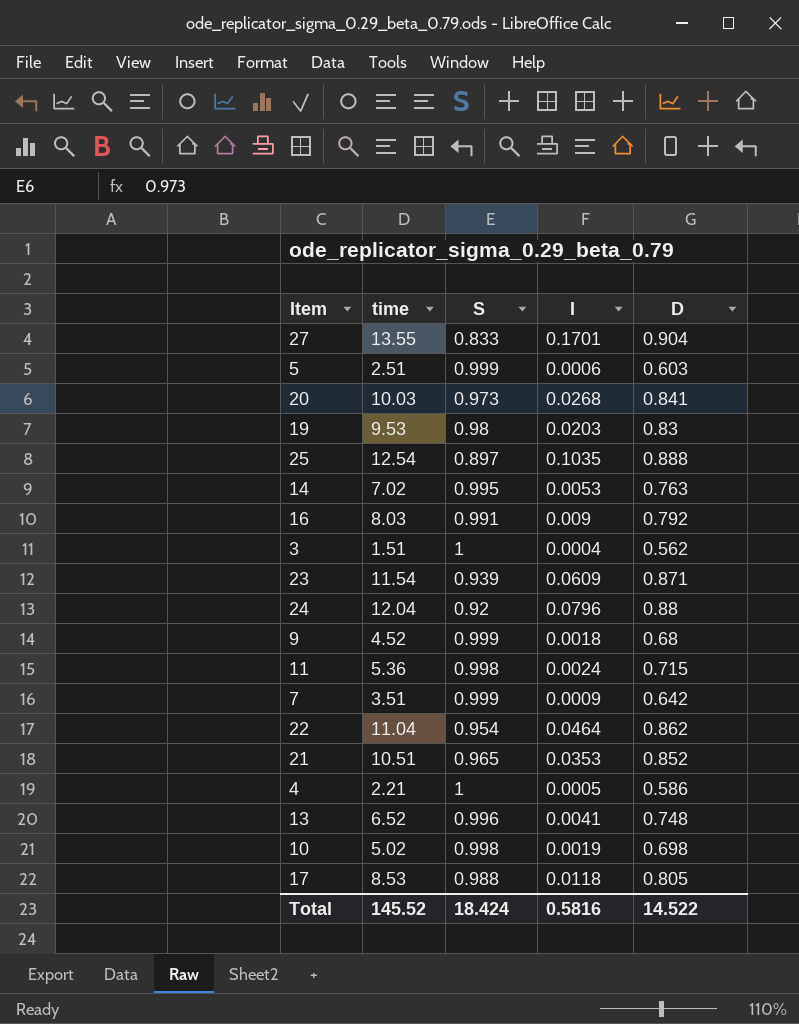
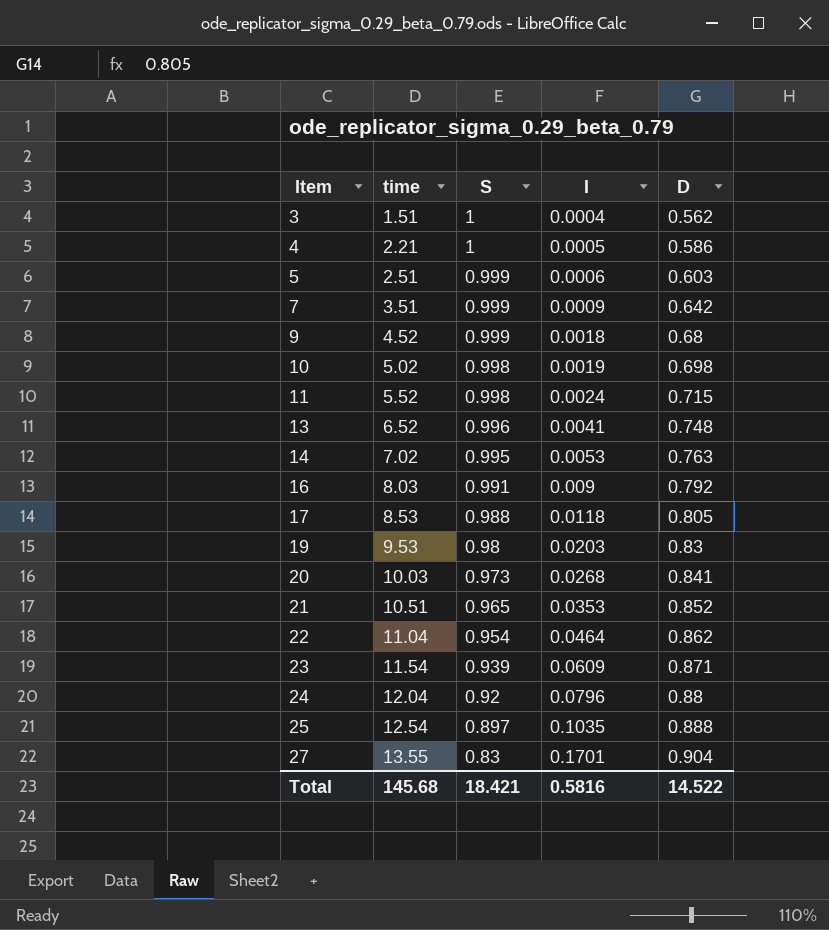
row order: none -> Item ascending
11 | time: 5.36 -> 5.52
27 | S: 0.833 -> 0.83
Total | time: 145.52 -> 145.68
Total | S: 18.424 -> 18.421

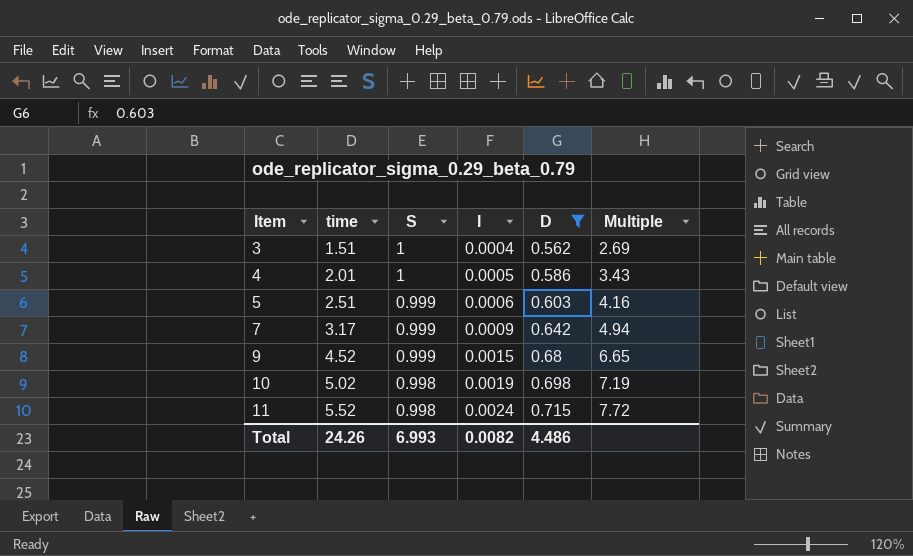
filter: none -> D <= 0.715
column Multiple | formula: none -> [time] / [D]
4 | time: 2.21 -> 2.01
7 | time: 3.51 -> 3.17
9 | I: 0.0018 -> 0.0015
Total | time: 145.68 -> 24.26
Total | S: 18.421 -> 6.993
Total | I: 0.5816 -> 0.0082
Total | D: 14.522 -> 4.486

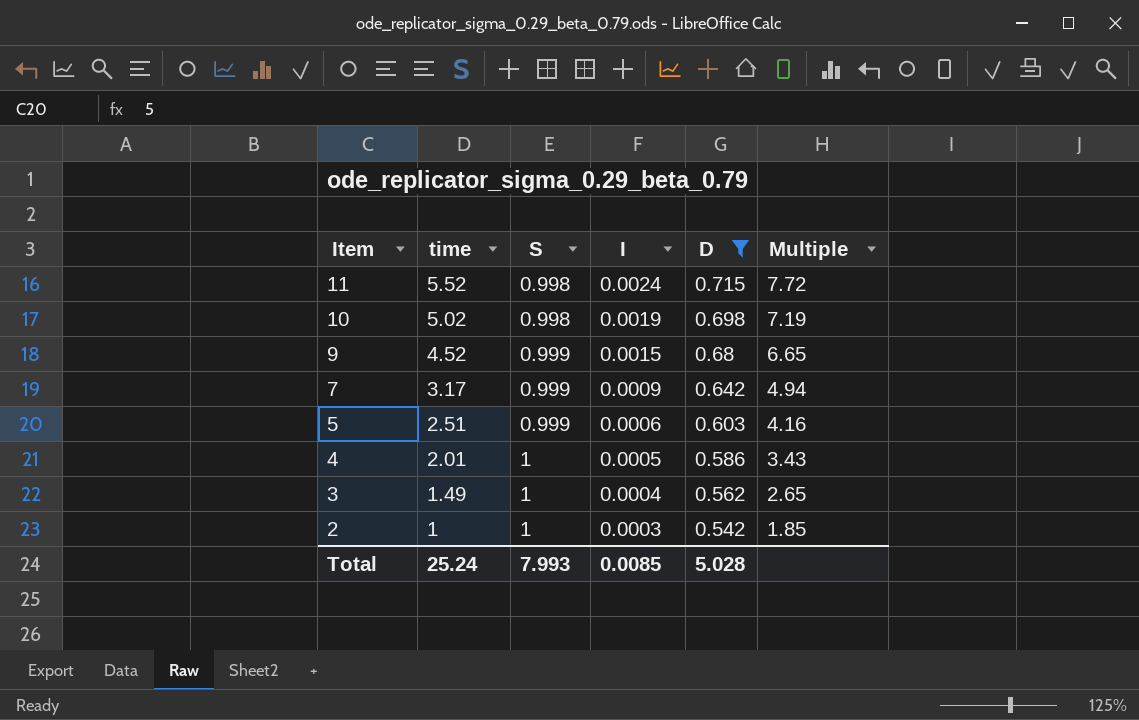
row order: Item ascending -> Item descending
3 | time: 1.51 -> 1.49
3 | Multiple: 2.69 -> 2.65
row 2: none -> 1 | 1 | 0.0003 | 0.542 | 1.85
Total | time: 24.26 -> 25.24
Total | S: 6.993 -> 7.993
Total | I: 0.0082 -> 0.0085
Total | D: 4.486 -> 5.028

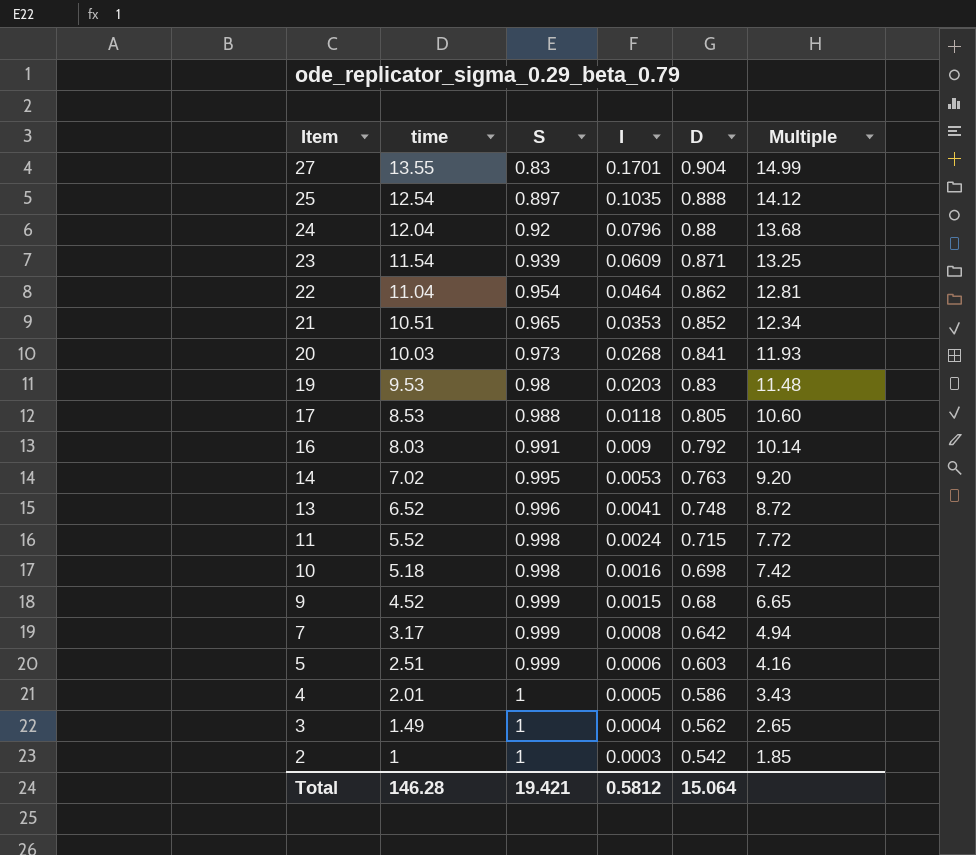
filter: D <= 0.715 -> none
10 | time: 5.02 -> 5.18
10 | I: 0.0019 -> 0.0016
10 | Multiple: 7.19 -> 7.42
7 | I: 0.0009 -> 0.0008
Total | time: 25.24 -> 146.28
Total | S: 7.993 -> 19.421
Total | I: 0.0085 -> 0.5812
Total | D: 5.028 -> 15.064

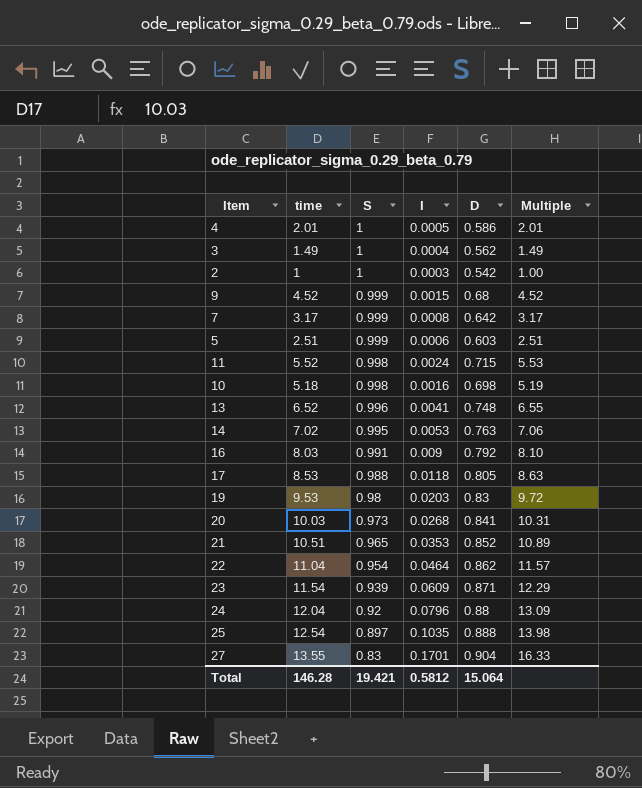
row order: Item descending -> S descending
column Multiple | formula: [time] / [D] -> [time] / [S]

